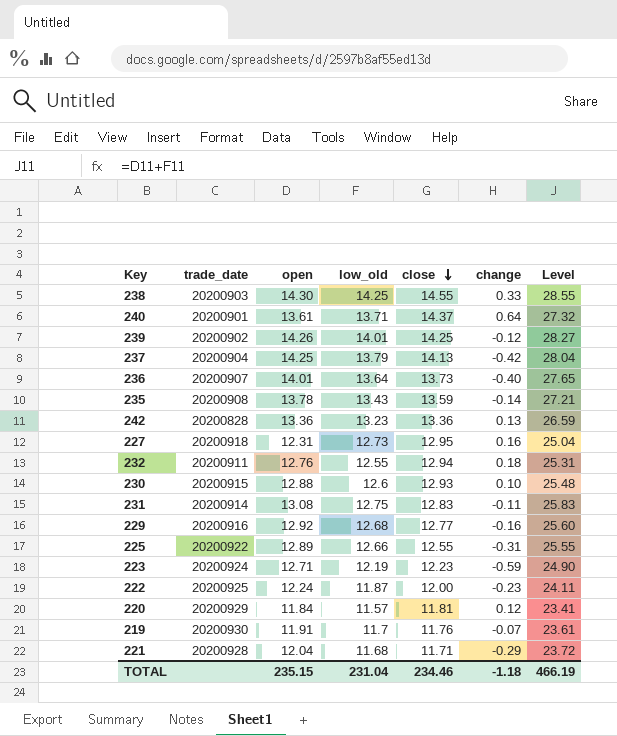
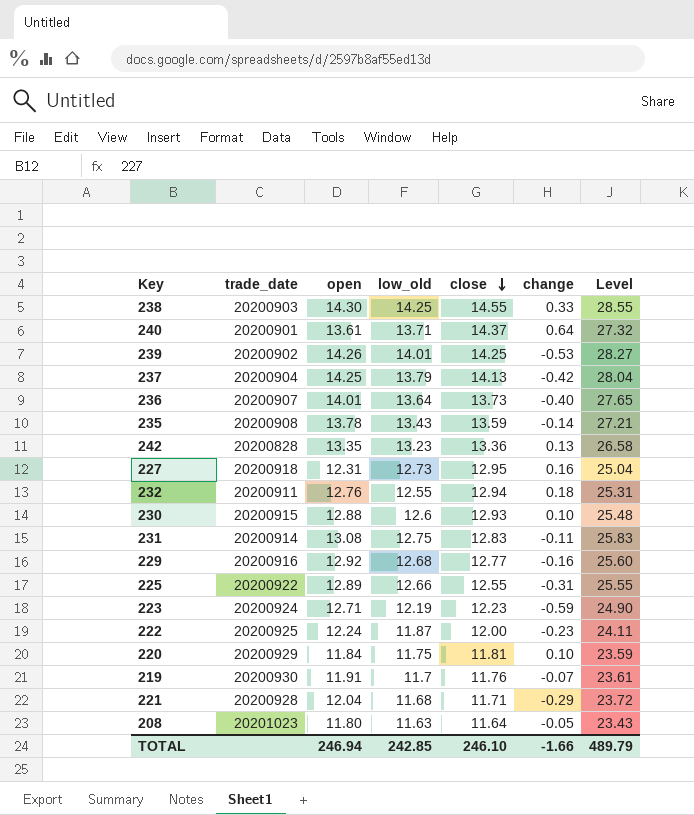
239 | change: -0.12 -> -0.53
242 | open: 13.36 -> 13.35
242 | Level: 26.59 -> 26.58
220 | low_old: 11.57 -> 11.75
220 | change: 0.12 -> 0.10
220 | Level: 23.41 -> 23.59
row 208: none -> 20201023 | 11.80 | 11.63 | 11.64 | -0.05 | 23.43
TOTAL | open: 235.15 -> 246.94
TOTAL | low_old: 231.04 -> 242.85
TOTAL | close: 234.46 -> 246.10
TOTAL | change: -1.18 -> -1.66
TOTAL | Level: 466.19 -> 489.79

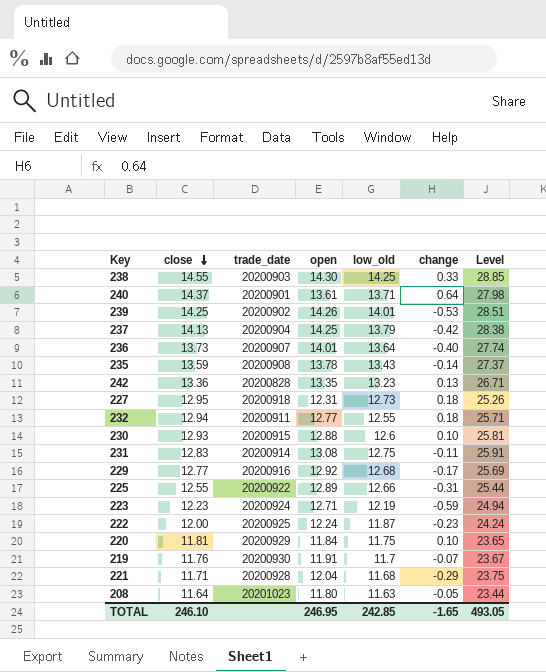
column close | position: 5 -> 2
column Level | formula: [open] + [low_old] -> [close] + [open]
227 | change: 0.16 -> 0.18
232 | open: 12.76 -> 12.77
229 | change: -0.16 -> -0.17
TOTAL | open: 246.94 -> 246.95
TOTAL | change: -1.66 -> -1.65
TOTAL | Level: 489.79 -> 493.05

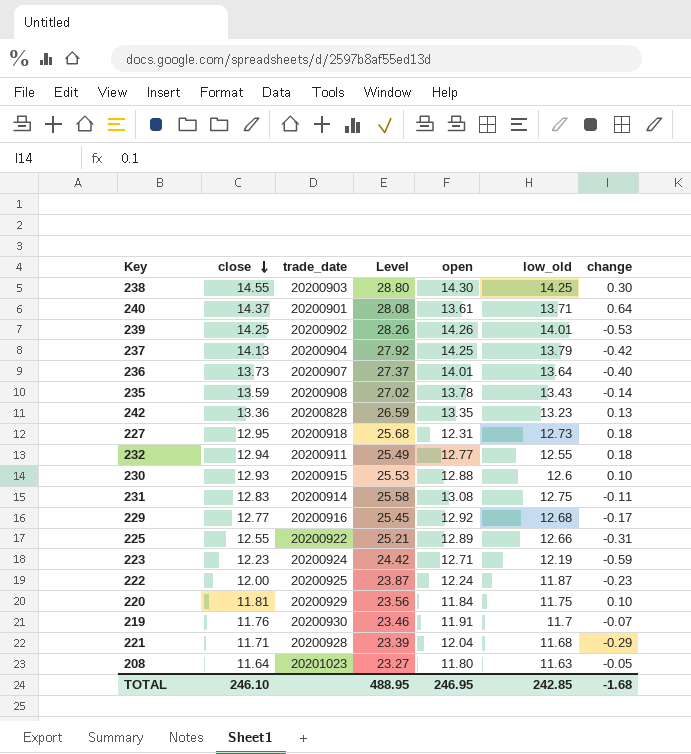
column Level | formula: [close] + [open] -> [close] + [low_old]
column Level | position: 7 -> 4
238 | change: 0.33 -> 0.30
TOTAL | Level: 493.05 -> 488.95
TOTAL | change: -1.65 -> -1.68

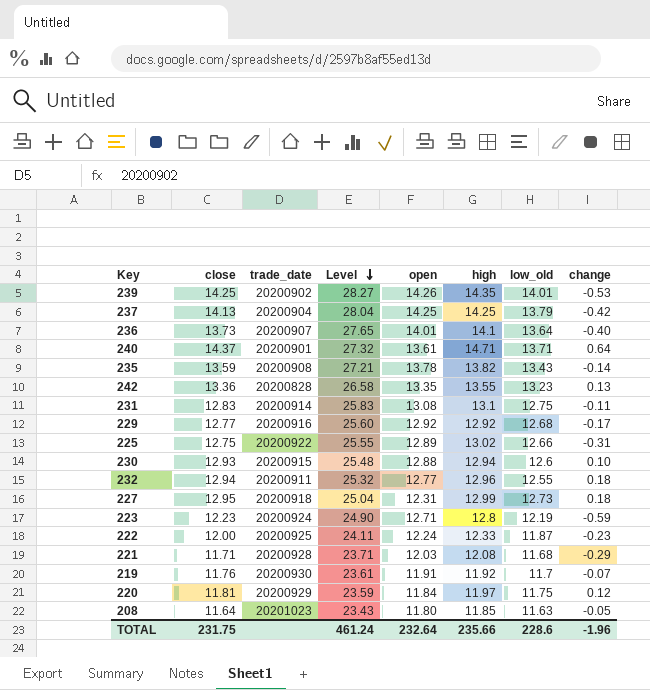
row order: close descending -> Level descending
column Level | formula: [close] + [low_old] -> [open] + [low_old]
column high | position: none -> 6
row 238: 14.55 | 20200903 | 28.80 | 14.30 | 14.25 | 0.30 -> none
225 | close: 12.55 -> 12.75
221 | open: 12.04 -> 12.03
220 | change: 0.10 -> 0.12
TOTAL | close: 246.10 -> 231.75
TOTAL | Level: 488.95 -> 461.24
TOTAL | open: 246.95 -> 232.64
TOTAL | low_old: 242.85 -> 228.6
TOTAL | change: -1.68 -> -1.96

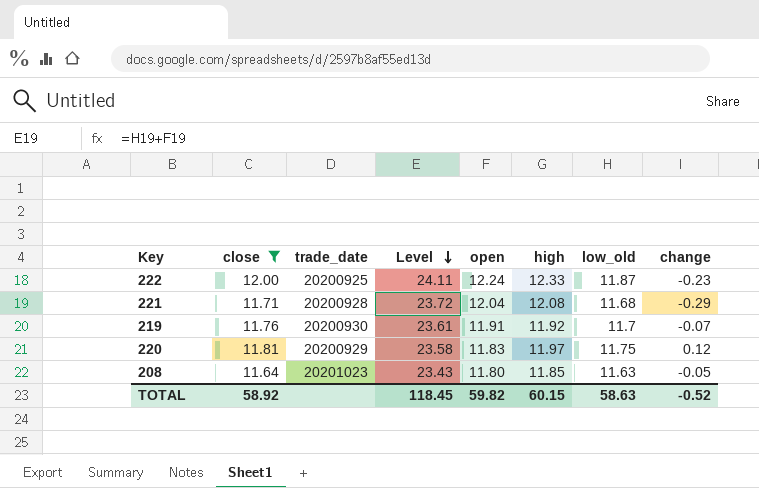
filter: none -> close <= 12.00
221 | Level: 23.71 -> 23.72
221 | open: 12.03 -> 12.04
220 | Level: 23.59 -> 23.58
220 | open: 11.84 -> 11.83
TOTAL | close: 231.75 -> 58.92
TOTAL | Level: 461.24 -> 118.45
TOTAL | open: 232.64 -> 59.82
TOTAL | high: 235.66 -> 60.15
TOTAL | low_old: 228.6 -> 58.63
TOTAL | change: -1.96 -> -0.52

